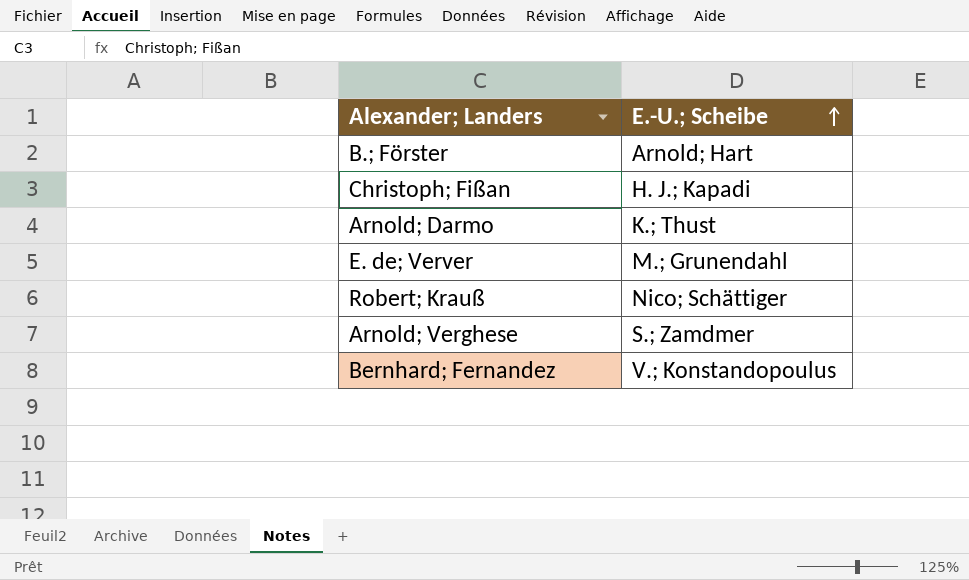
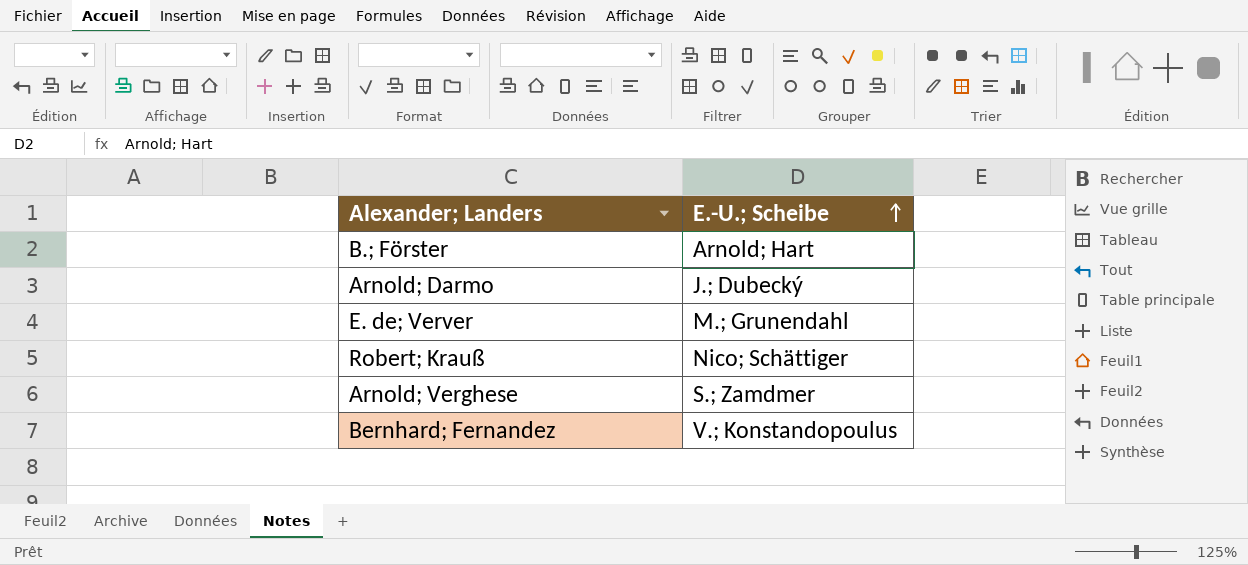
row Christoph; Fißan: H. J.; Kapadi -> none
Arnold; Darmo | E.-U.; Scheibe: K.; Thust -> J.; Dubecký

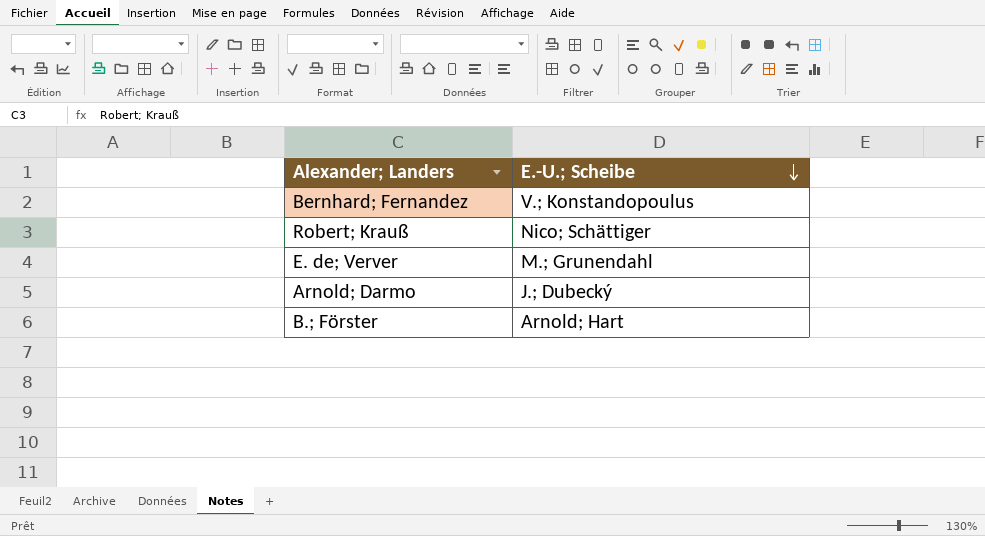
row order: E.-U.; Scheibe ascending -> E.-U.; Scheibe descending
row Arnold; Verghese: S.; Zamdmer -> none

